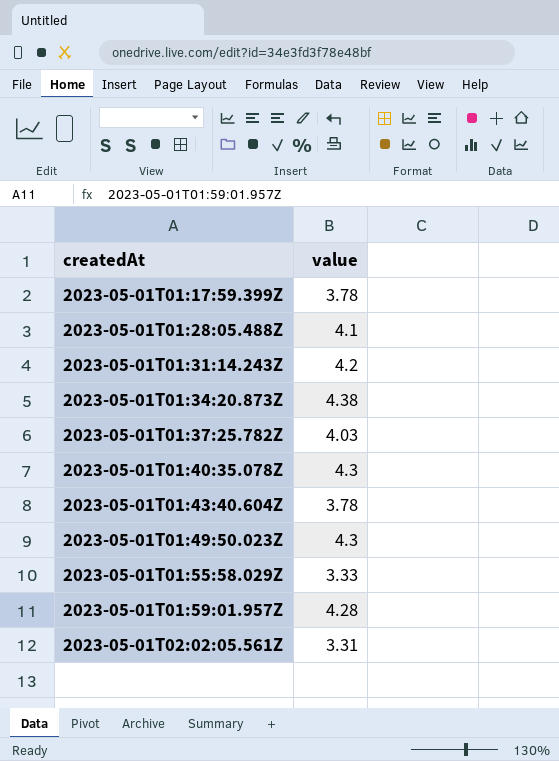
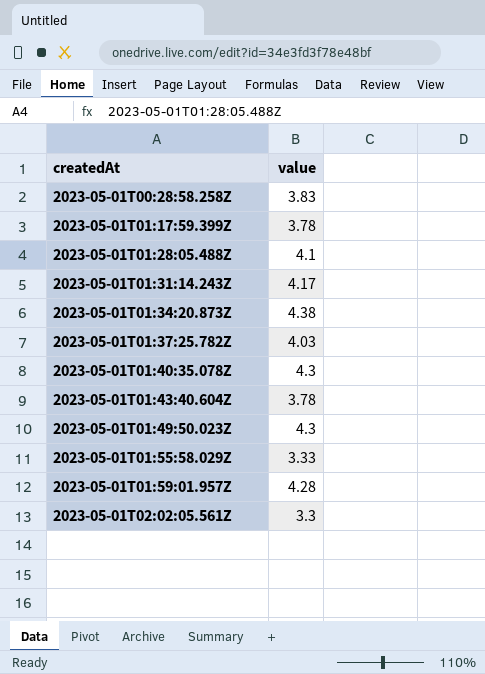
row 2023-05-01T00:28:58.258Z: none -> 3.83
2023-05-01T01:31:14.243Z | value: 4.2 -> 4.17
2023-05-01T02:02:05.561Z | value: 3.31 -> 3.3

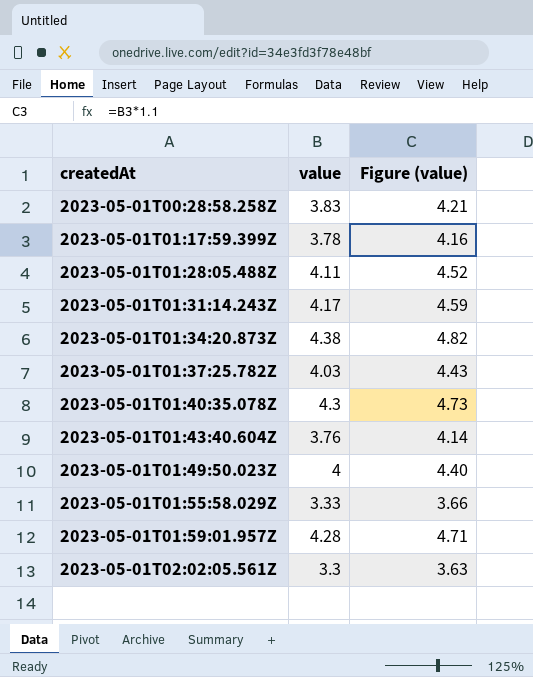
column Figure (value) | formula: none -> [value] * 1.1
2023-05-01T01:28:05.488Z | value: 4.1 -> 4.11
2023-05-01T01:43:40.604Z | value: 3.78 -> 3.76
2023-05-01T01:49:50.023Z | value: 4.3 -> 4

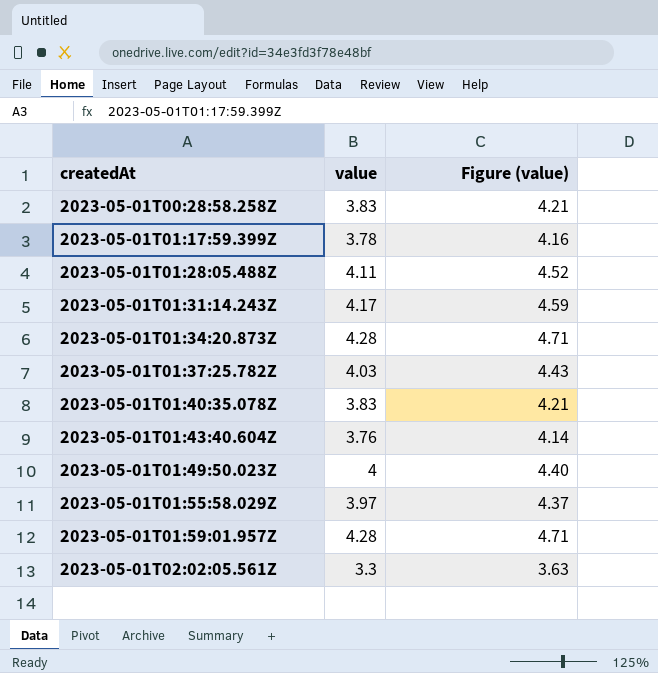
2023-05-01T01:34:20.873Z | value: 4.38 -> 4.28
2023-05-01T01:34:20.873Z | Figure (value): 4.82 -> 4.71
2023-05-01T01:40:35.078Z | value: 4.3 -> 3.83
2023-05-01T01:40:35.078Z | Figure (value): 4.73 -> 4.21
2023-05-01T01:55:58.029Z | value: 3.33 -> 3.97
2023-05-01T01:55:58.029Z | Figure (value): 3.66 -> 4.37

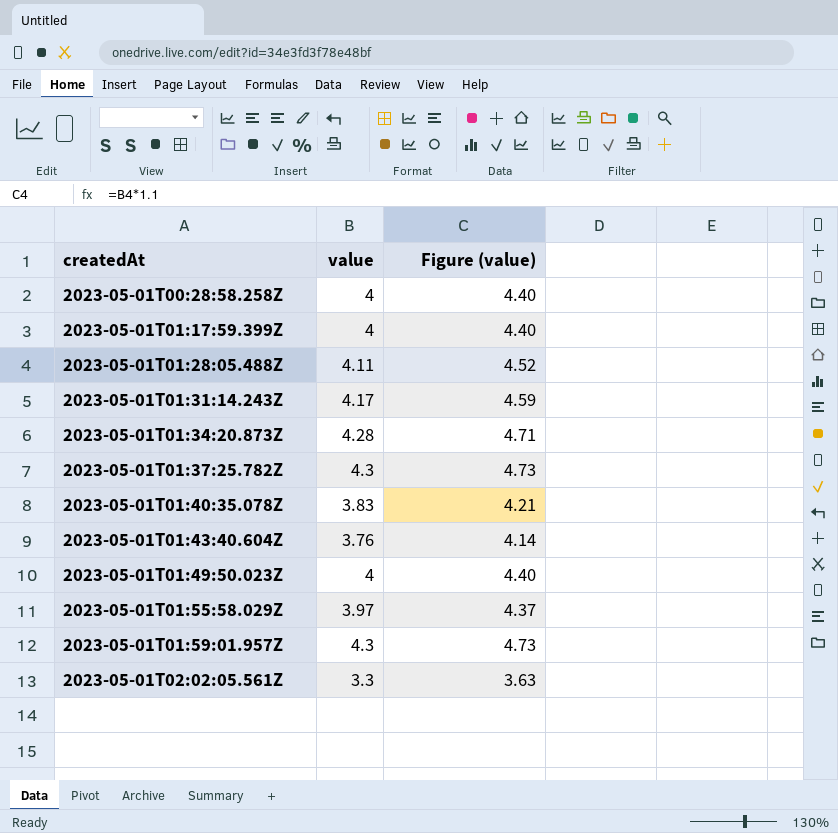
2023-05-01T00:28:58.258Z | value: 3.83 -> 4
2023-05-01T00:28:58.258Z | Figure (value): 4.21 -> 4.40
2023-05-01T01:17:59.399Z | value: 3.78 -> 4
2023-05-01T01:17:59.399Z | Figure (value): 4.16 -> 4.40
2023-05-01T01:37:25.782Z | value: 4.03 -> 4.3
2023-05-01T01:37:25.782Z | Figure (value): 4.43 -> 4.73
2023-05-01T01:59:01.957Z | value: 4.28 -> 4.3
2023-05-01T01:59:01.957Z | Figure (value): 4.71 -> 4.73

